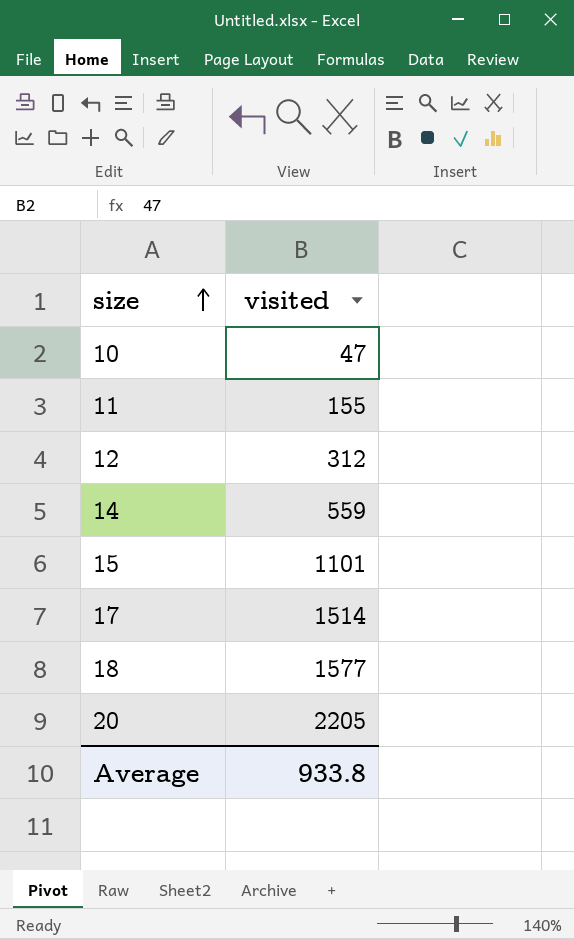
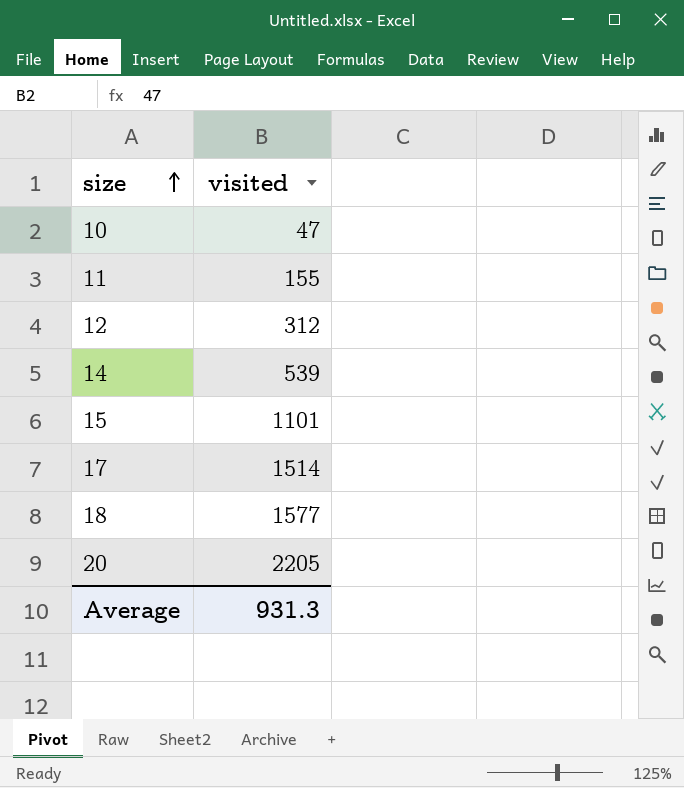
14 | visited: 559 -> 539
Average | visited: 933.8 -> 931.3

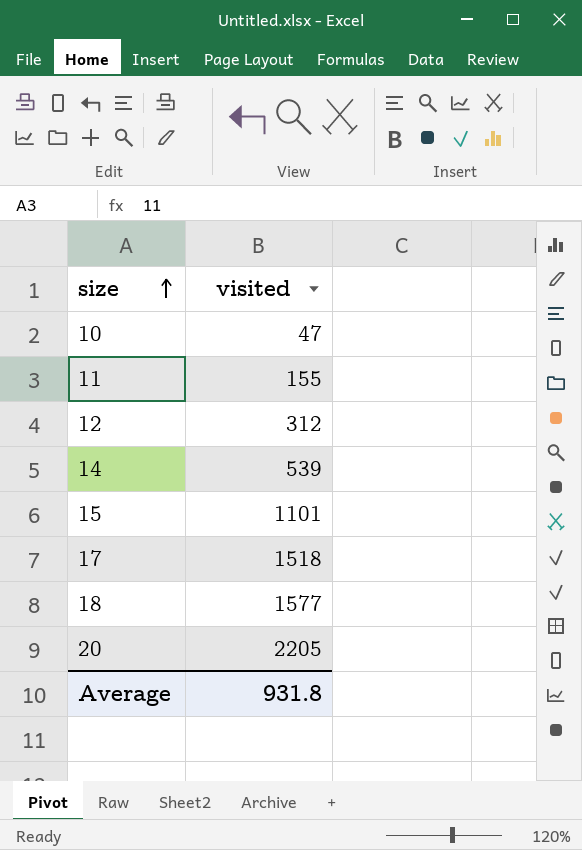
17 | visited: 1514 -> 1518
Average | visited: 931.3 -> 931.8

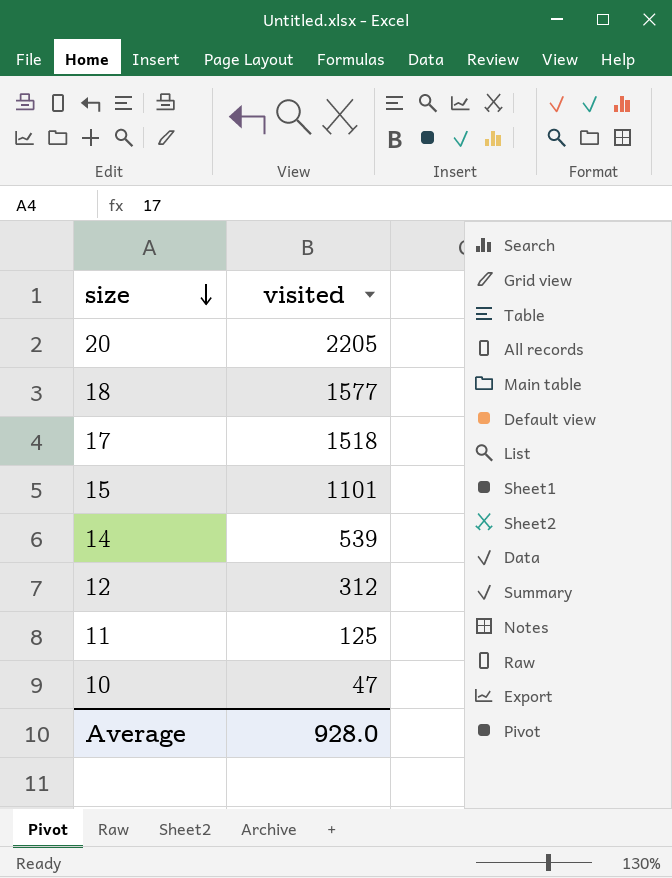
row order: size ascending -> size descending
11 | visited: 155 -> 125
Average | visited: 931.8 -> 928.0

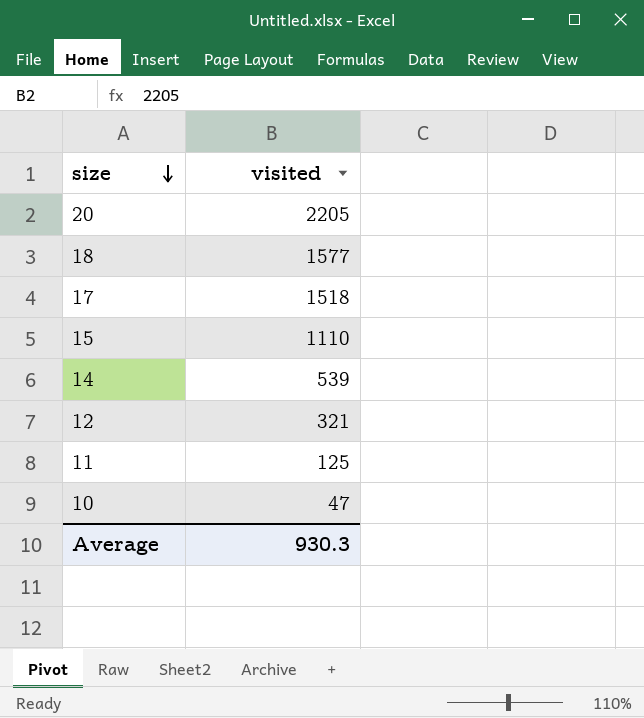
15 | visited: 1101 -> 1110
12 | visited: 312 -> 321
Average | visited: 928.0 -> 930.3

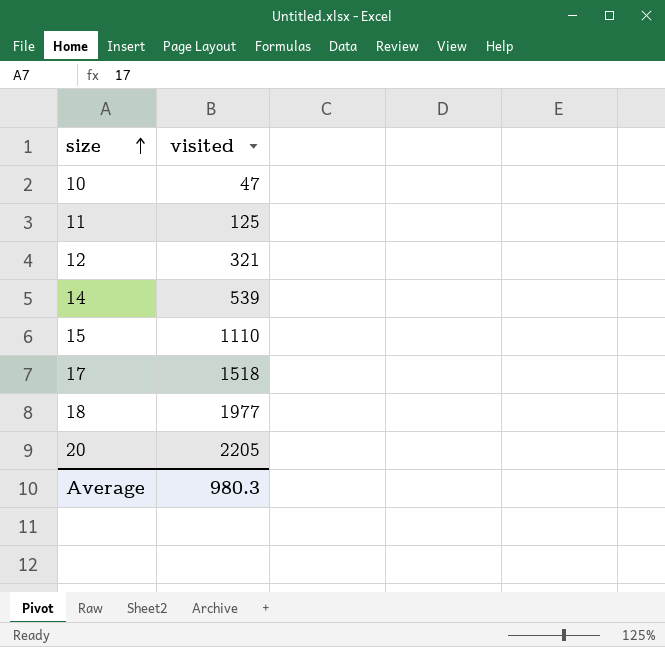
row order: size descending -> size ascending
18 | visited: 1577 -> 1977
Average | visited: 930.3 -> 980.3

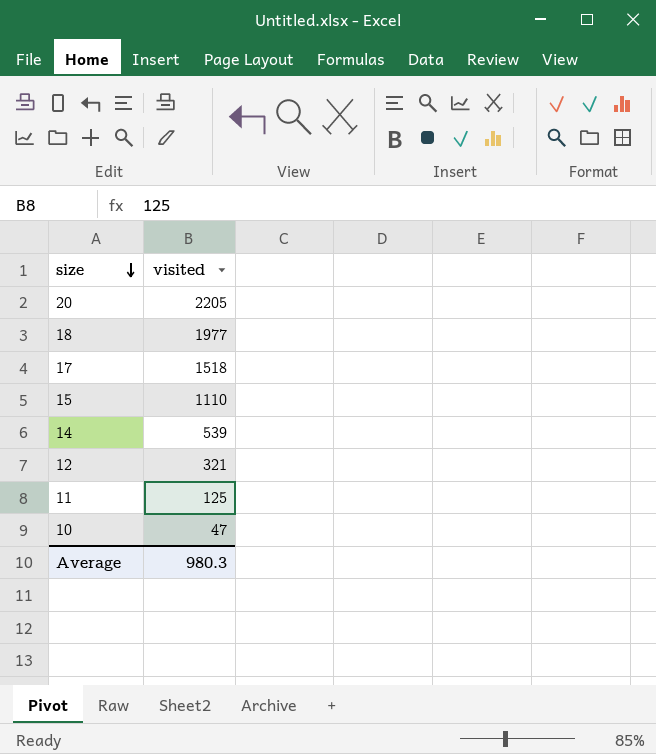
row order: size ascending -> size descending

